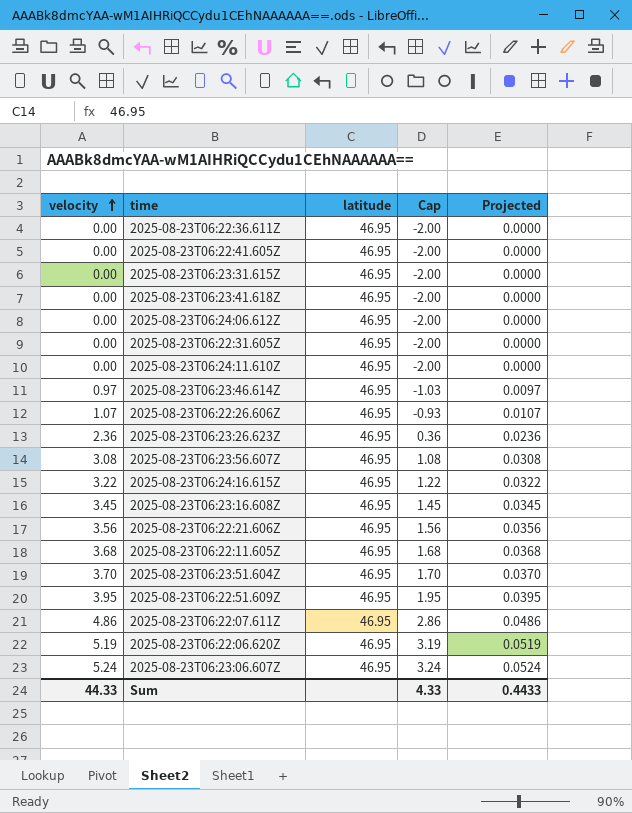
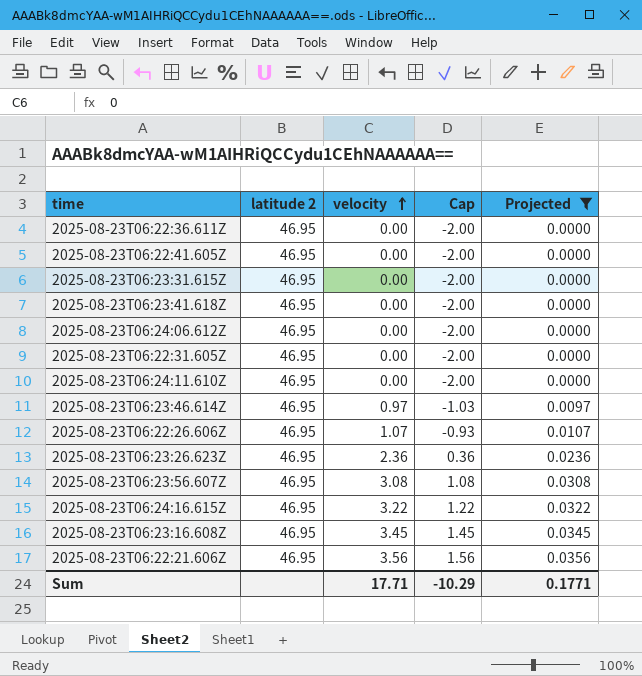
filter: none -> Projected <= 0.0356
column name: latitude -> latitude 2
column velocity | position: 1 -> 3
Sum | velocity: 44.33 -> 17.71
Sum | Cap: 4.33 -> -10.29
Sum | Projected: 0.4433 -> 0.1771

